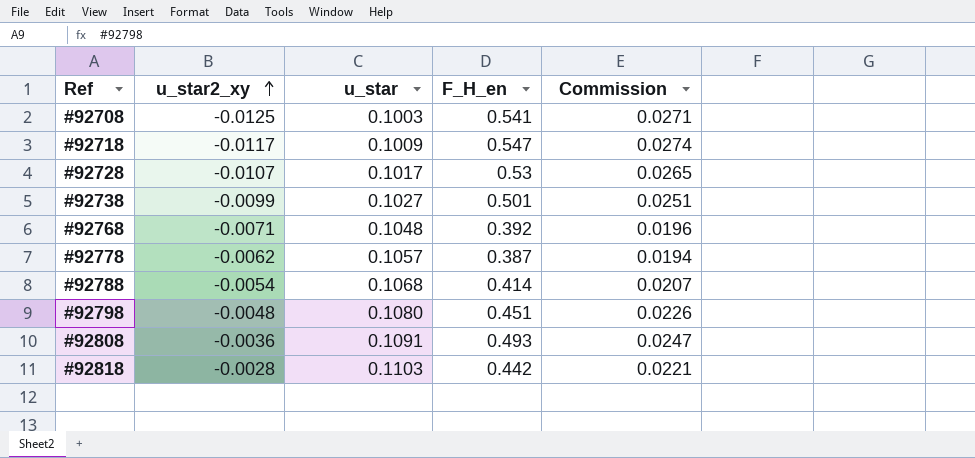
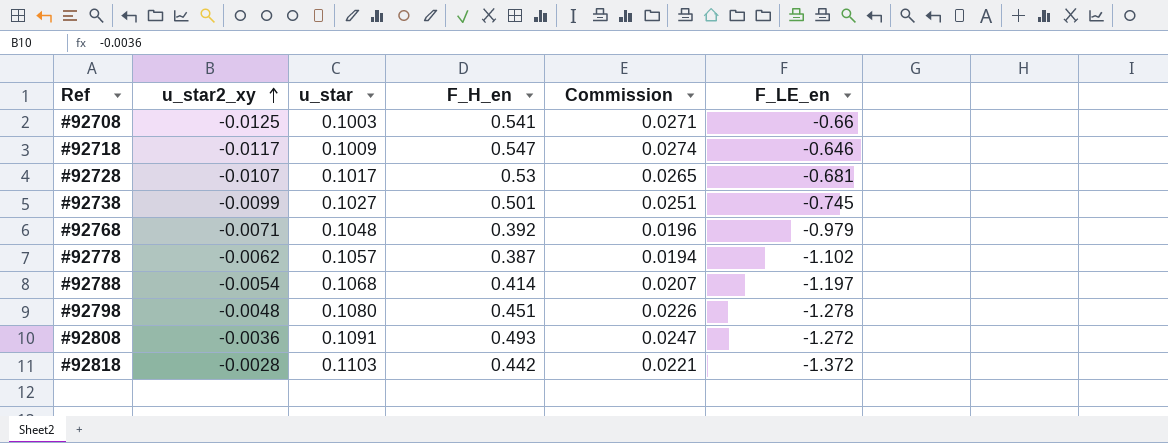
column F_LE_en | position: none -> 6

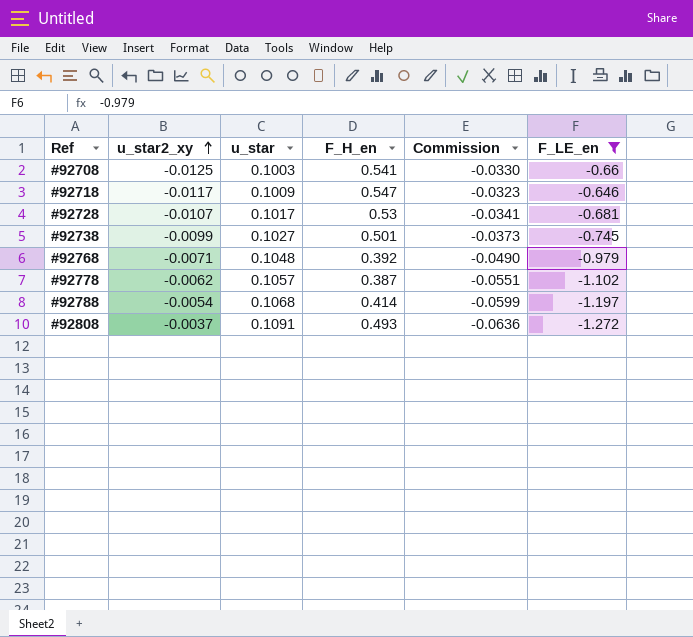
filter: none -> F_LE_en >= -1.272
column Commission | formula: [F_H_en] * 0.05 -> [F_LE_en] * 0.05
#92808 | u_star2_xy: -0.0036 -> -0.0037

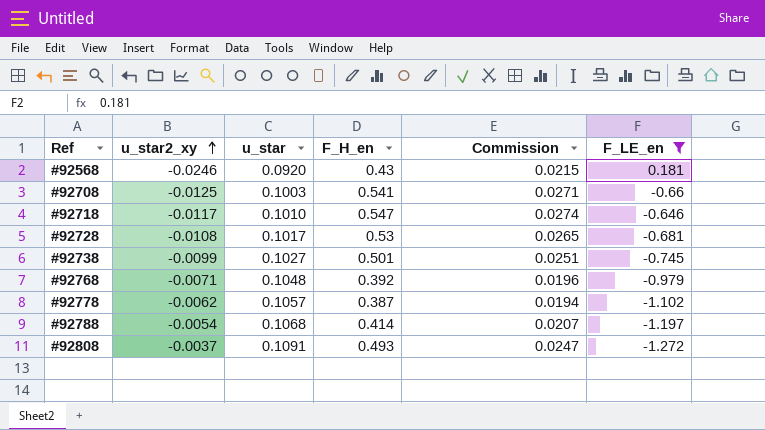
column Commission | formula: [F_LE_en] * 0.05 -> [F_H_en] * 0.05
row #92568: none -> -0.0246 | 0.0920 | 0.43 | 0.0215 | 0.181
#92718 | u_star: 0.1009 -> 0.1010
#92728 | u_star2_xy: -0.0107 -> -0.0108

